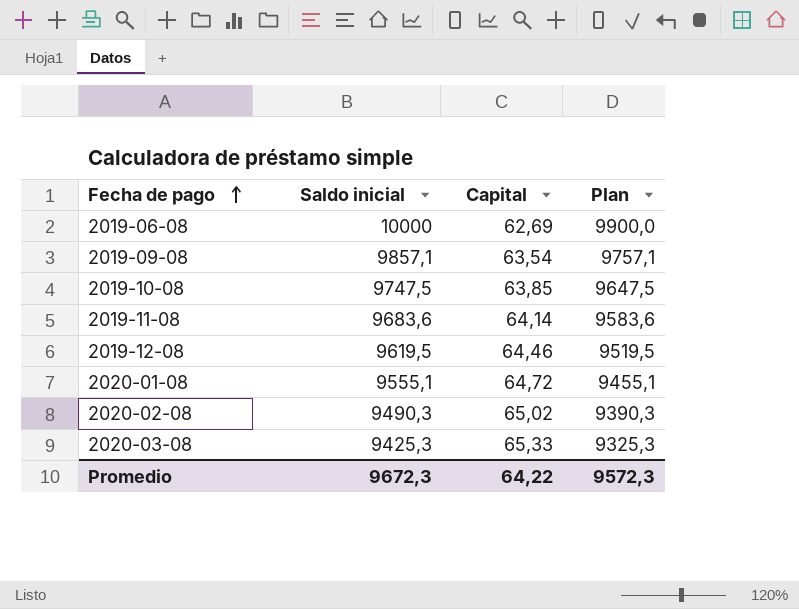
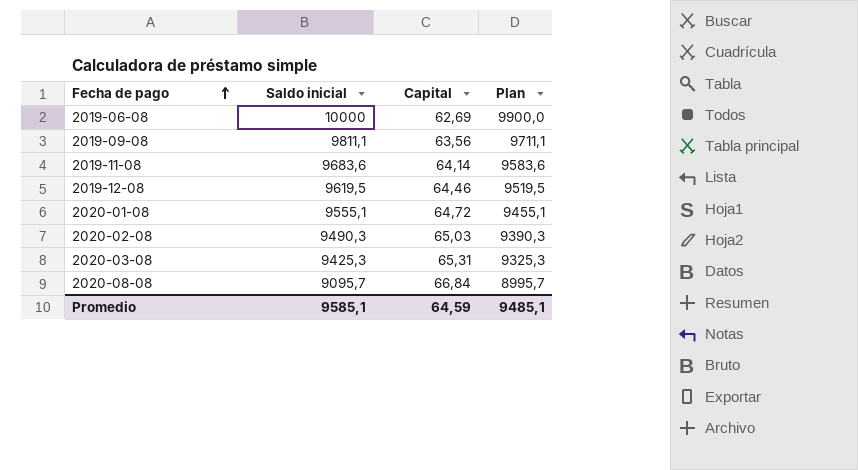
row 2019-10-08: 9747,5 | 63,85 | 9647,5 -> none
2019-09-08 | Saldo inicial: 9857,1 -> 9811,1
2019-09-08 | Capital: 63,54 -> 63,56
2019-09-08 | Plan: 9757,1 -> 9711,1
2020-02-08 | Capital: 65,02 -> 65,03
2020-03-08 | Capital: 65,33 -> 65,31
row 2020-08-08: none -> 9095,7 | 66,84 | 8995,7
Promedio | Saldo inicial: 9672,3 -> 9585,1
Promedio | Capital: 64,22 -> 64,59
Promedio | Plan: 9572,3 -> 9485,1

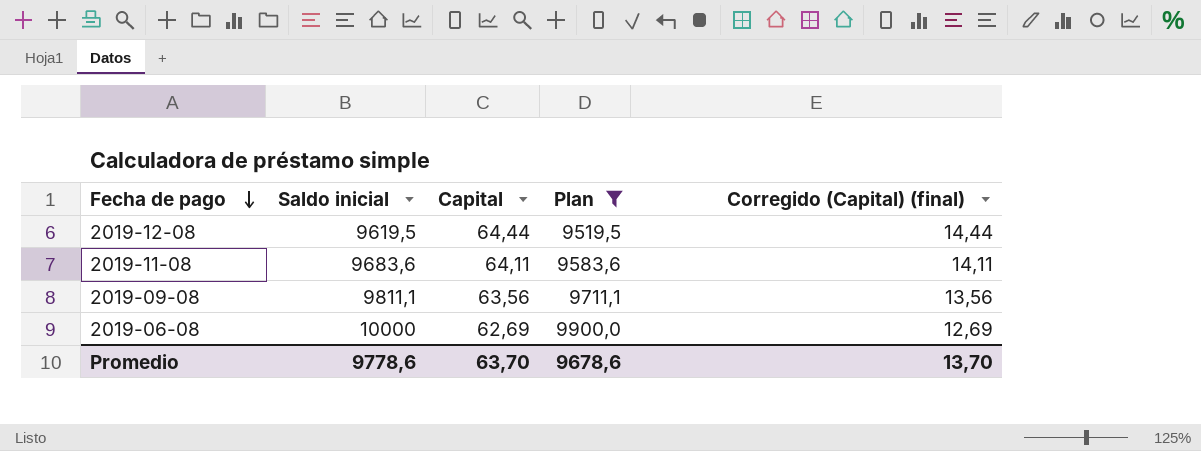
filter: none -> Plan >= 9519,5
row order: Fecha de pago ascending -> Fecha de pago descending
column Corregido (Capital) (final) | formula: none -> [Capital] - 50
2019-12-08 | Capital: 64,46 -> 64,44
2019-11-08 | Capital: 64,14 -> 64,11
Promedio | Saldo inicial: 9585,1 -> 9778,6
Promedio | Capital: 64,59 -> 63,70
Promedio | Plan: 9485,1 -> 9678,6

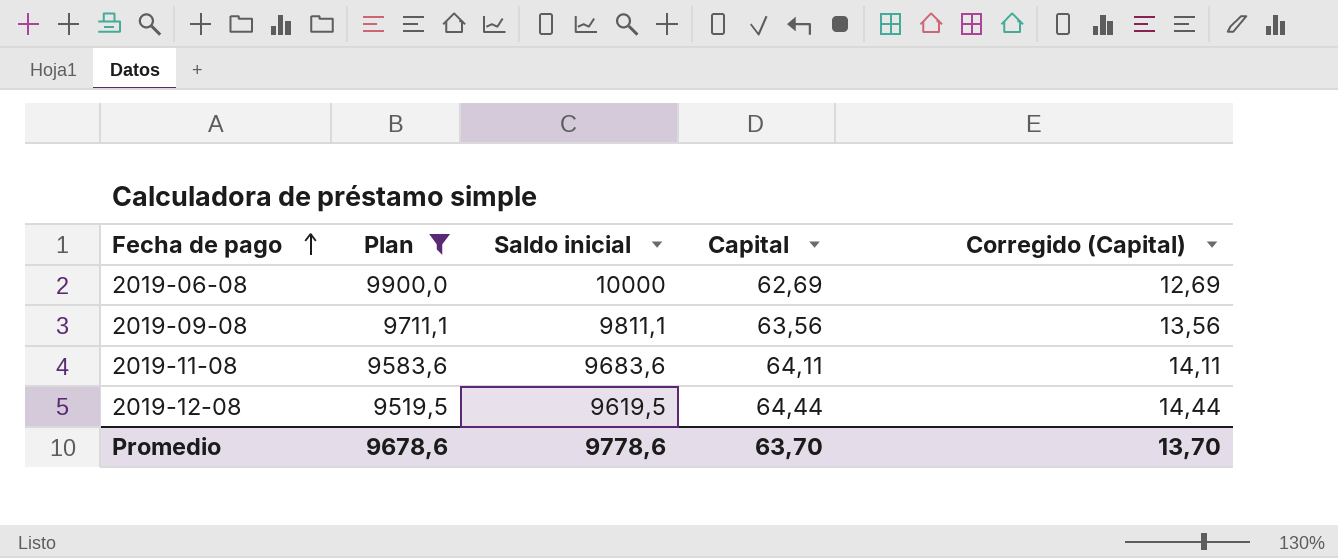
row order: Fecha de pago descending -> Fecha de pago ascending
column Plan | position: 4 -> 2
column name: Corregido (Capital) (final) -> Corregido (Capital)

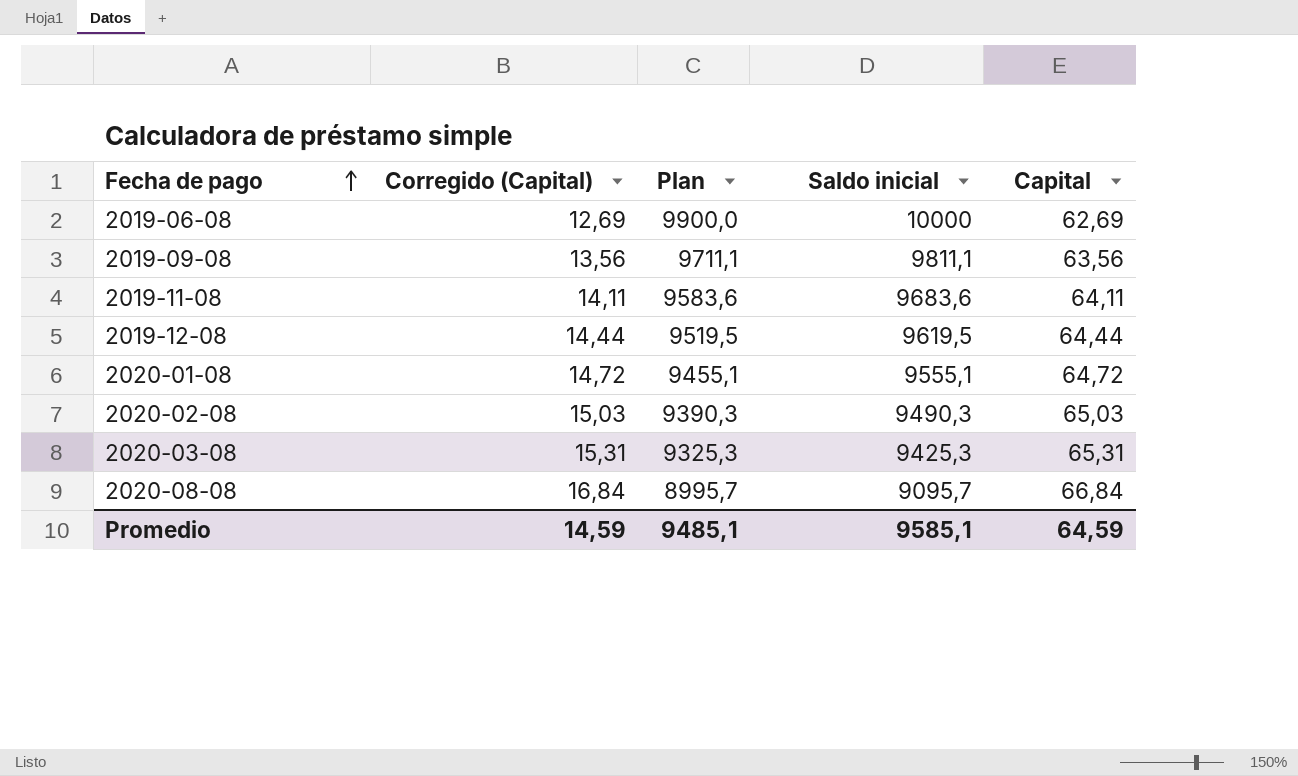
filter: Plan >= 9519,5 -> none
column Corregido (Capital) | position: 5 -> 2
Promedio | Corregido (Capital): 13,70 -> 14,59
Promedio | Plan: 9678,6 -> 9485,1
Promedio | Saldo inicial: 9778,6 -> 9585,1
Promedio | Capital: 63,70 -> 64,59

